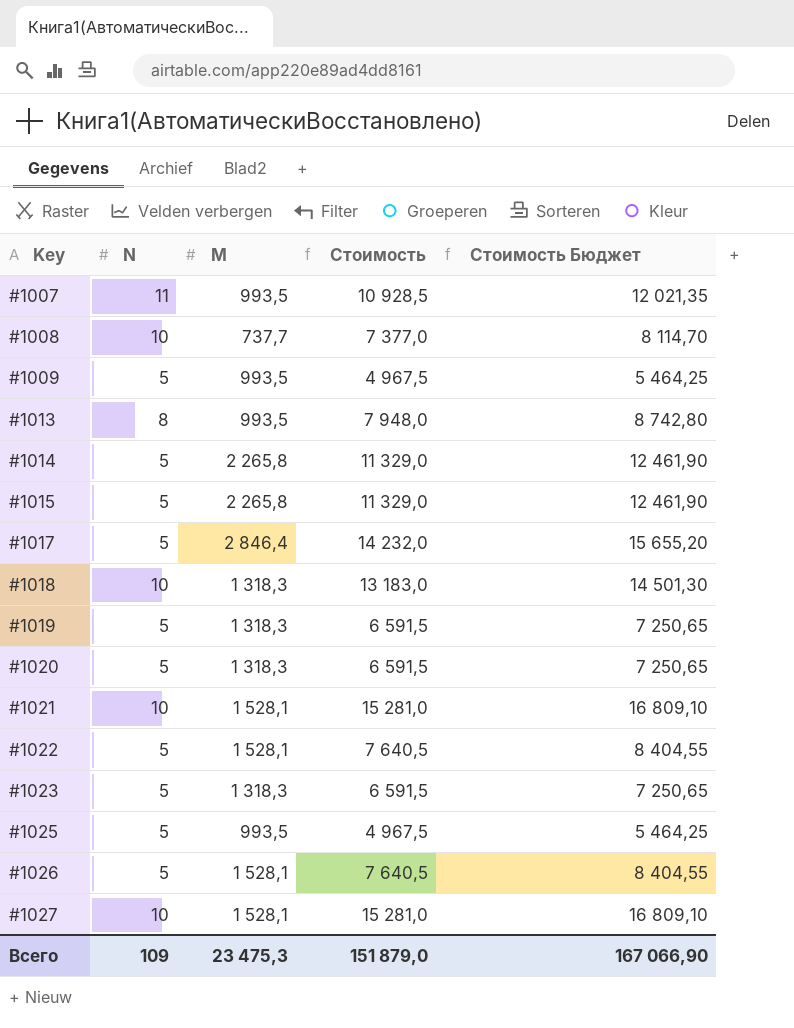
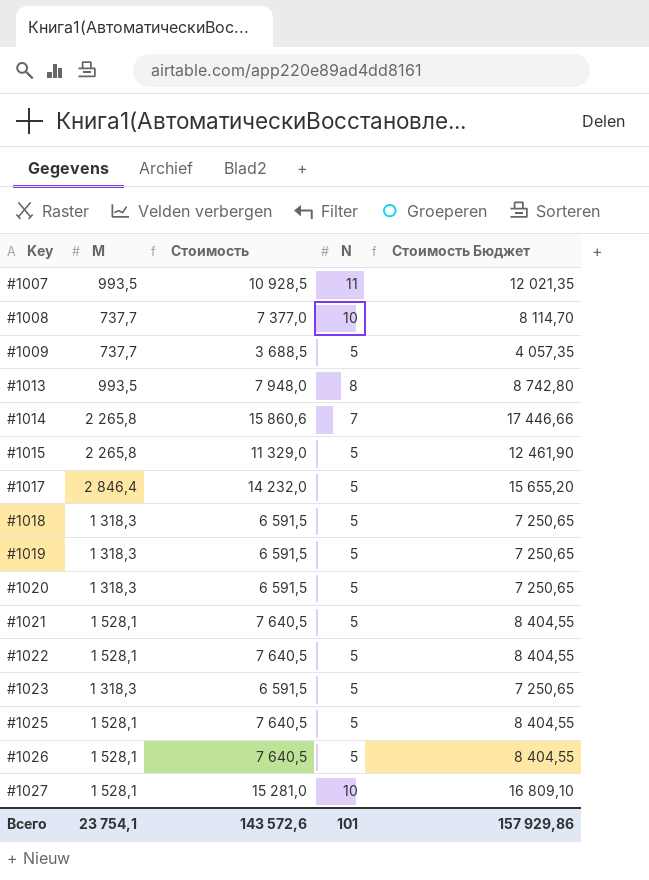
column N | position: 2 -> 4
#1009 | M: 993,5 -> 737,7
#1009 | Стоимость: 4 967,5 -> 3 688,5
#1009 | Стоимость Бюджет: 5 464,25 -> 4 057,35
#1014 | Стоимость: 11 329,0 -> 15 860,6
#1014 | N: 5 -> 7
#1014 | Стоимость Бюджет: 12 461,90 -> 17 446,66
#1018 | Стоимость: 13 183,0 -> 6 591,5
#1018 | N: 10 -> 5
#1018 | Стоимость Бюджет: 14 501,30 -> 7 250,65
#1021 | Стоимость: 15 281,0 -> 7 640,5
#1021 | N: 10 -> 5
#1021 | Стоимость Бюджет: 16 809,10 -> 8 404,55
#1025 | M: 993,5 -> 1 528,1
#1025 | Стоимость: 4 967,5 -> 7 640,5
#1025 | Стоимость Бюджет: 5 464,25 -> 8 404,55
Всего | M: 23 475,3 -> 23 754,1
Всего | Стоимость: 151 879,0 -> 143 572,6
Всего | N: 109 -> 101
Всего | Стоимость Бюджет: 167 066,90 -> 157 929,86

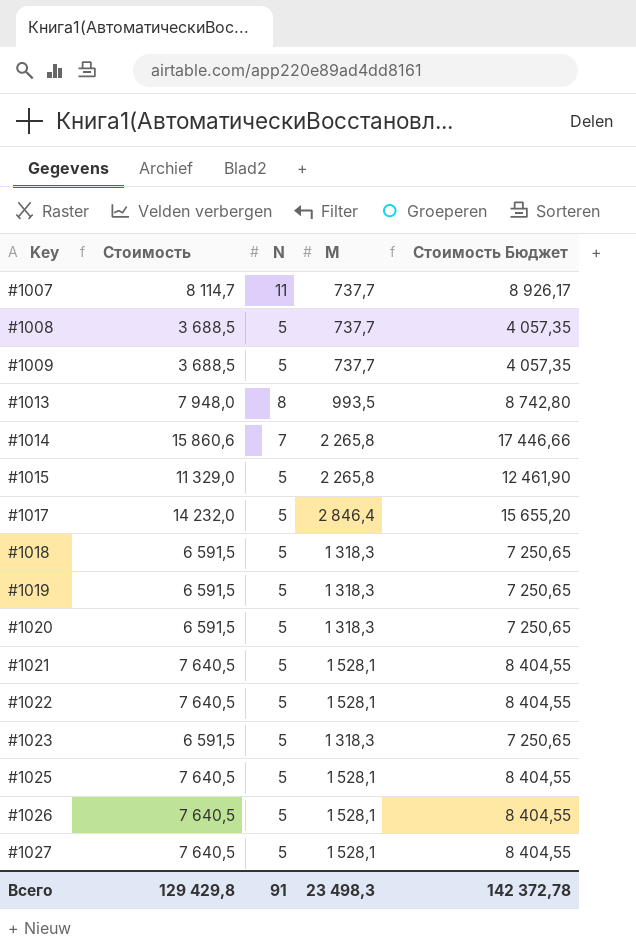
column M | position: 2 -> 4
#1007 | Стоимость: 10 928,5 -> 8 114,7
#1007 | M: 993,5 -> 737,7
#1007 | Стоимость Бюджет: 12 021,35 -> 8 926,17
#1008 | Стоимость: 7 377,0 -> 3 688,5
#1008 | N: 10 -> 5
#1008 | Стоимость Бюджет: 8 114,70 -> 4 057,35
#1027 | Стоимость: 15 281,0 -> 7 640,5
#1027 | N: 10 -> 5
#1027 | Стоимость Бюджет: 16 809,10 -> 8 404,55
Всего | Стоимость: 143 572,6 -> 129 429,8
Всего | N: 101 -> 91
Всего | M: 23 754,1 -> 23 498,3
Всего | Стоимость Бюджет: 157 929,86 -> 142 372,78

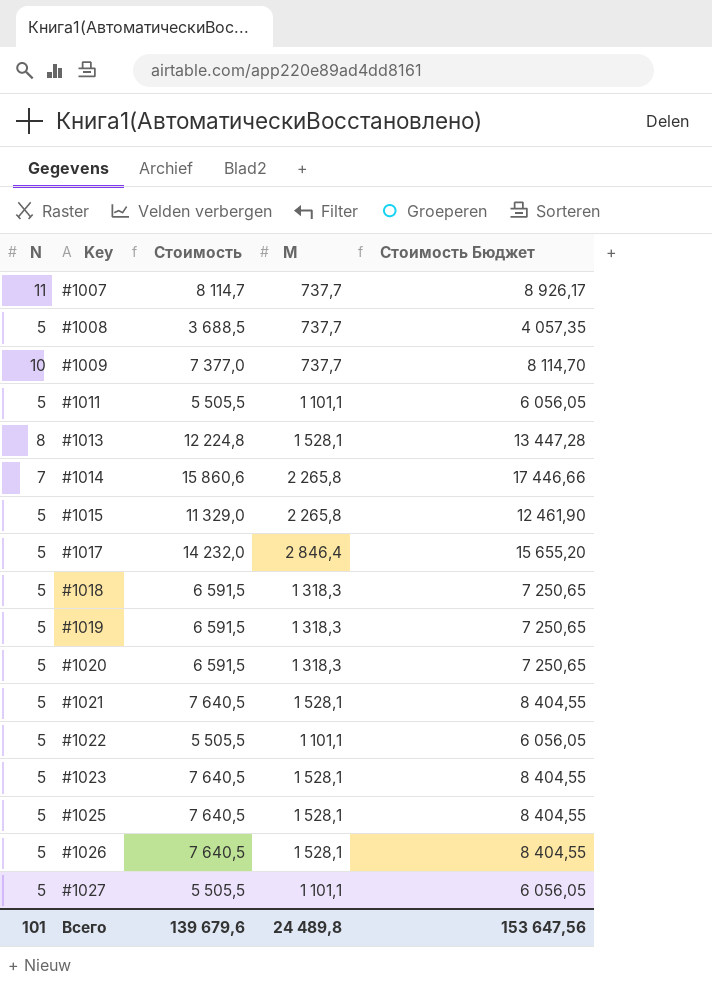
column N | position: 3 -> 1
#1009 | N: 5 -> 10
#1009 | Стоимость: 3 688,5 -> 7 377,0
#1009 | Стоимость Бюджет: 4 057,35 -> 8 114,70
row #1011: none -> 5 | 5 505,5 | 1 101,1 | 6 056,05
#1013 | Стоимость: 7 948,0 -> 12 224,8
#1013 | M: 993,5 -> 1 528,1
#1013 | Стоимость Бюджет: 8 742,80 -> 13 447,28
#1022 | Стоимость: 7 640,5 -> 5 505,5
#1022 | M: 1 528,1 -> 1 101,1
#1022 | Стоимость Бюджет: 8 404,55 -> 6 056,05
#1023 | Стоимость: 6 591,5 -> 7 640,5
#1023 | M: 1 318,3 -> 1 528,1
#1023 | Стоимость Бюджет: 7 250,65 -> 8 404,55
#1027 | Стоимость: 7 640,5 -> 5 505,5
#1027 | M: 1 528,1 -> 1 101,1
#1027 | Стоимость Бюджет: 8 404,55 -> 6 056,05
Всего | N: 91 -> 101
Всего | Стоимость: 129 429,8 -> 139 679,6
Всего | M: 23 498,3 -> 24 489,8
Всего | Стоимость Бюджет: 142 372,78 -> 153 647,56

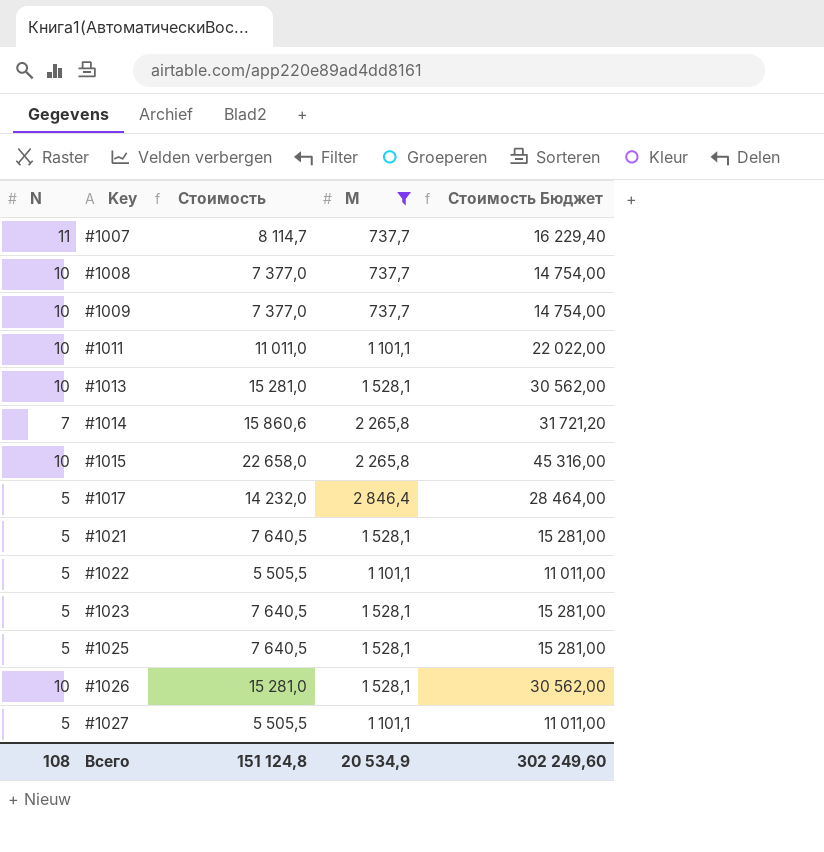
filter: none -> M != 1 318,3
column Стоимость Бюджет | formula: [Стоимость] * 1,1 -> [Стоимость] * 2
#1008 | N: 5 -> 10
#1008 | Стоимость: 3 688,5 -> 7 377,0
#1011 | N: 5 -> 10
#1011 | Стоимость: 5 505,5 -> 11 011,0
#1013 | N: 8 -> 10
#1013 | Стоимость: 12 224,8 -> 15 281,0
#1015 | N: 5 -> 10
#1015 | Стоимость: 11 329,0 -> 22 658,0
#1026 | N: 5 -> 10
#1026 | Стоимость: 7 640,5 -> 15 281,0
Всего | N: 101 -> 108
Всего | Стоимость: 139 679,6 -> 151 124,8
Всего | M: 24 489,8 -> 20 534,9
Всего | Стоимость Бюджет: 153 647,56 -> 302 249,60

